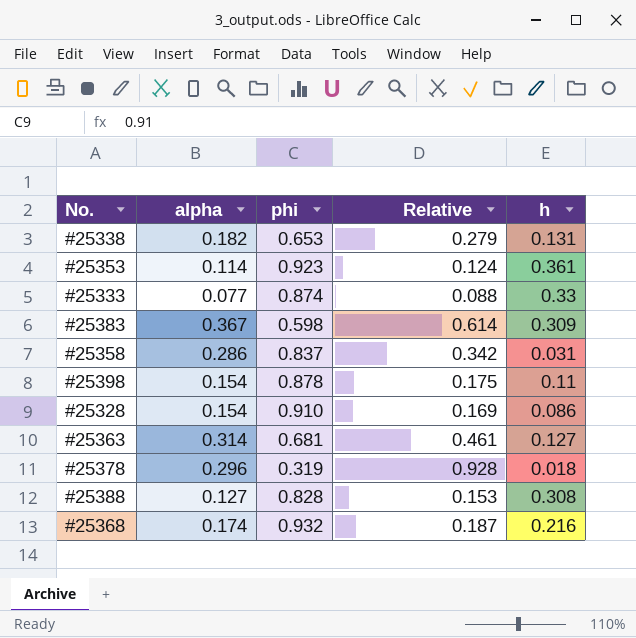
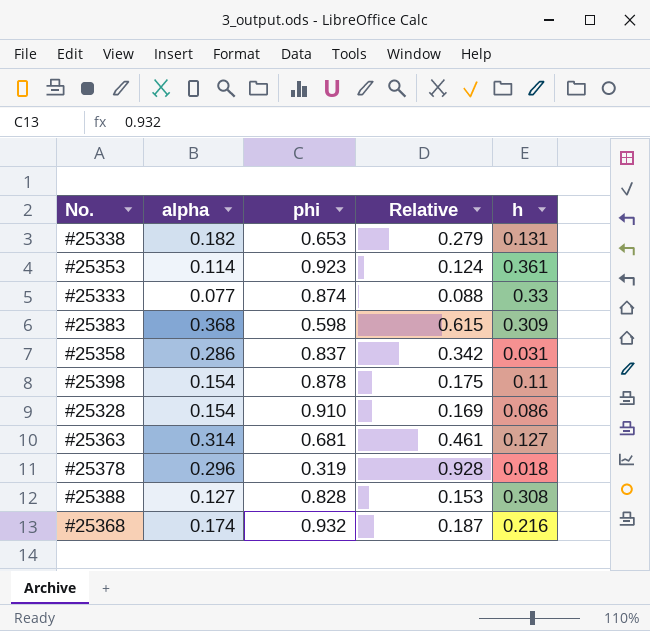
#25383 | alpha: 0.367 -> 0.368
#25383 | Relative: 0.614 -> 0.615

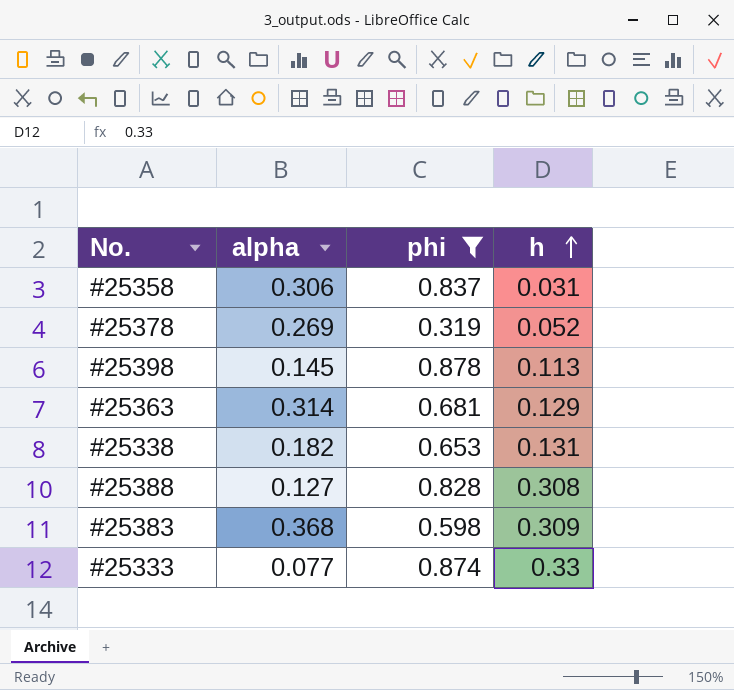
filter: none -> phi <= 0.878
row order: none -> h ascending
column Relative | formula: [alpha] / [phi] -> none
#25358 | alpha: 0.286 -> 0.306
#25378 | alpha: 0.296 -> 0.269
#25378 | h: 0.018 -> 0.052
#25398 | alpha: 0.154 -> 0.145
#25398 | h: 0.11 -> 0.113
#25363 | h: 0.127 -> 0.129

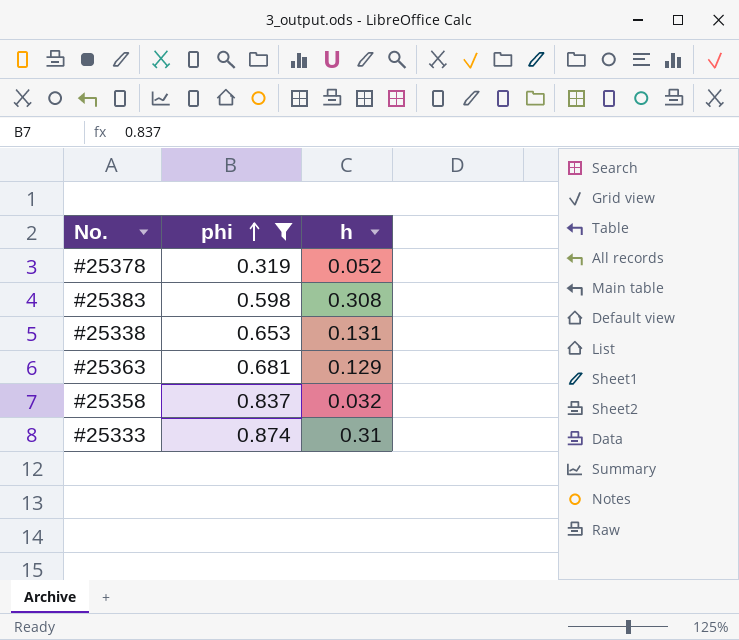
row order: h ascending -> phi ascending
column alpha | position: 2 -> none
row #25398: 0.145 | 0.878 | 0.113 -> none
row #25388: 0.127 | 0.828 | 0.308 -> none
#25383 | h: 0.309 -> 0.308
#25358 | h: 0.031 -> 0.032
#25333 | h: 0.33 -> 0.31

